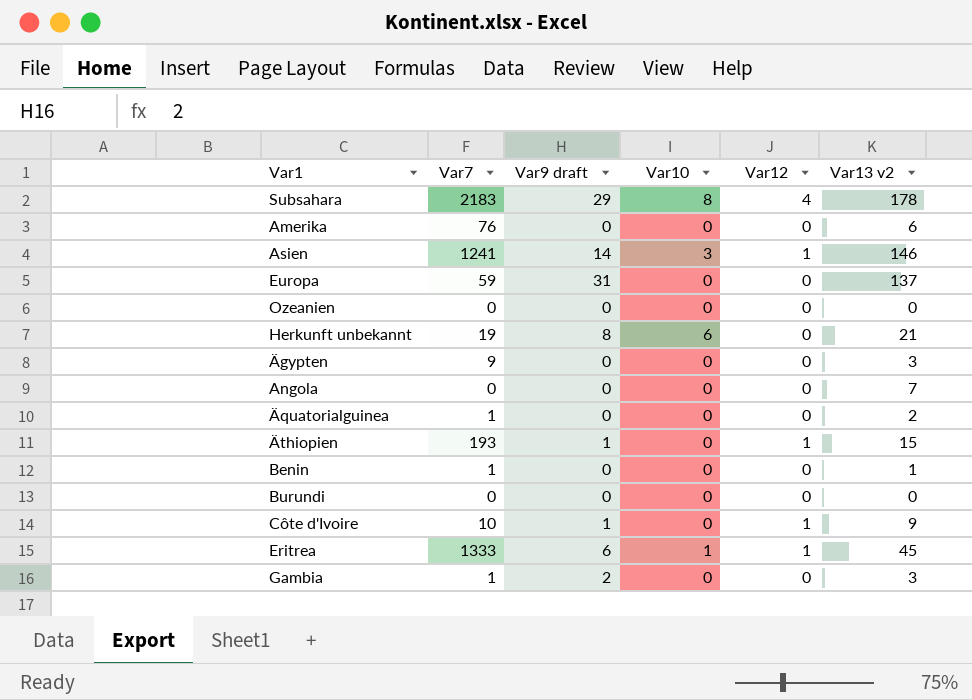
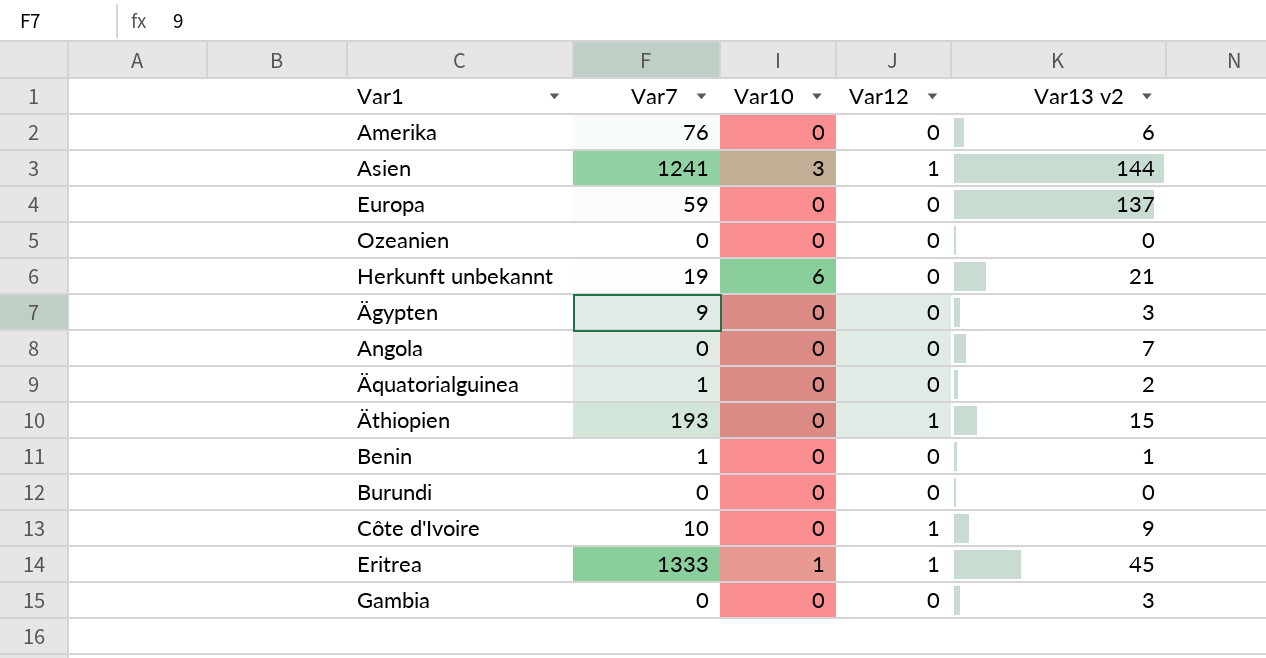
column Var9 draft | position: 3 -> none
row Subsahara: 2183 | 29 | 8 | 4 | 178 -> none
Asien | Var13 v2: 146 -> 144
Gambia | Var7: 1 -> 0

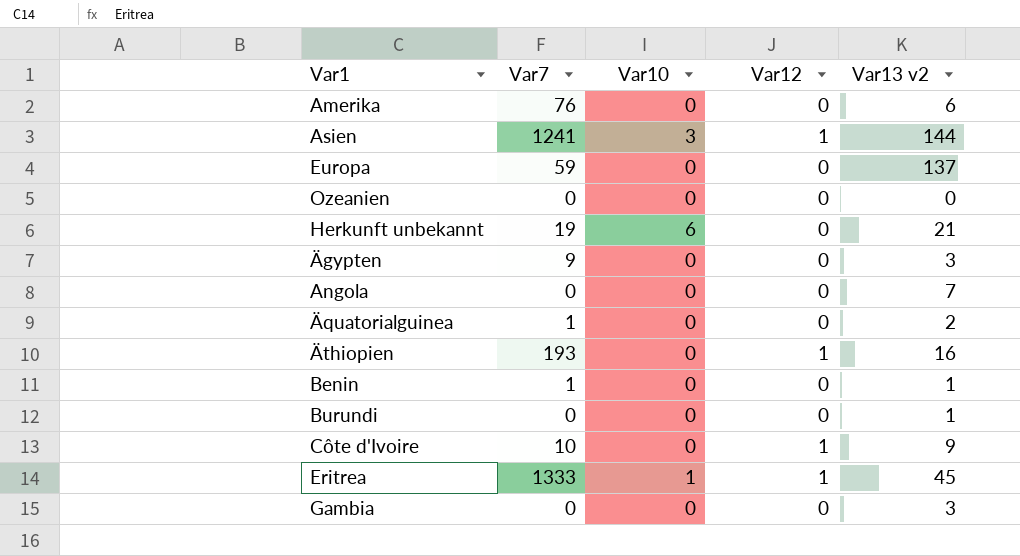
Äthiopien | Var13 v2: 15 -> 16
Burundi | Var13 v2: 0 -> 1

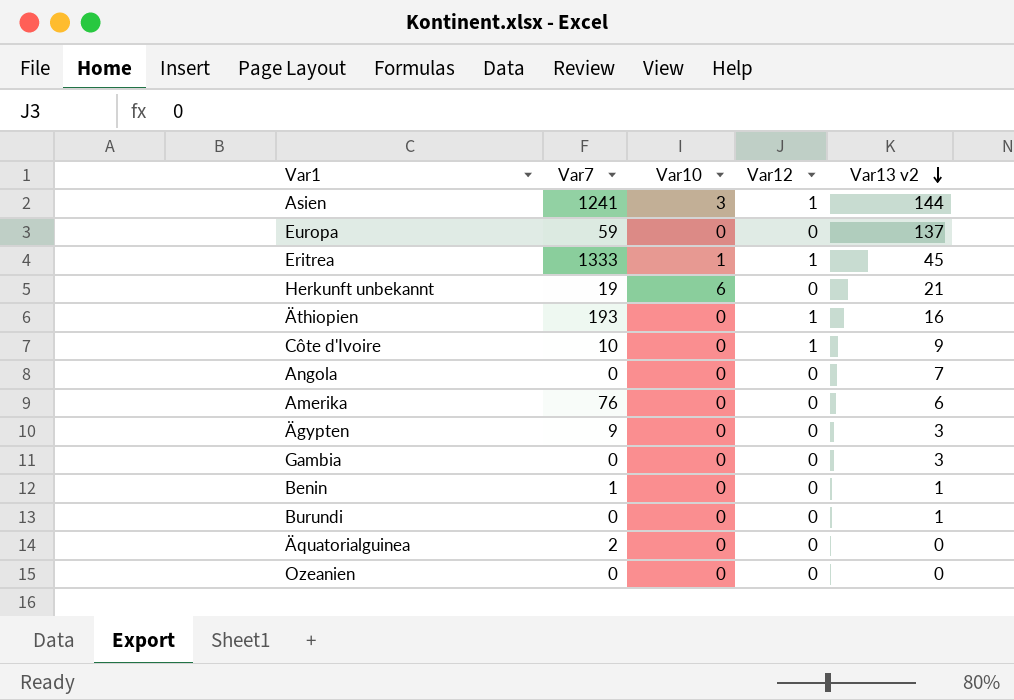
row order: none -> Var13 v2 descending
Äquatorialguinea | Var7: 1 -> 2
Äquatorialguinea | Var13 v2: 2 -> 0

